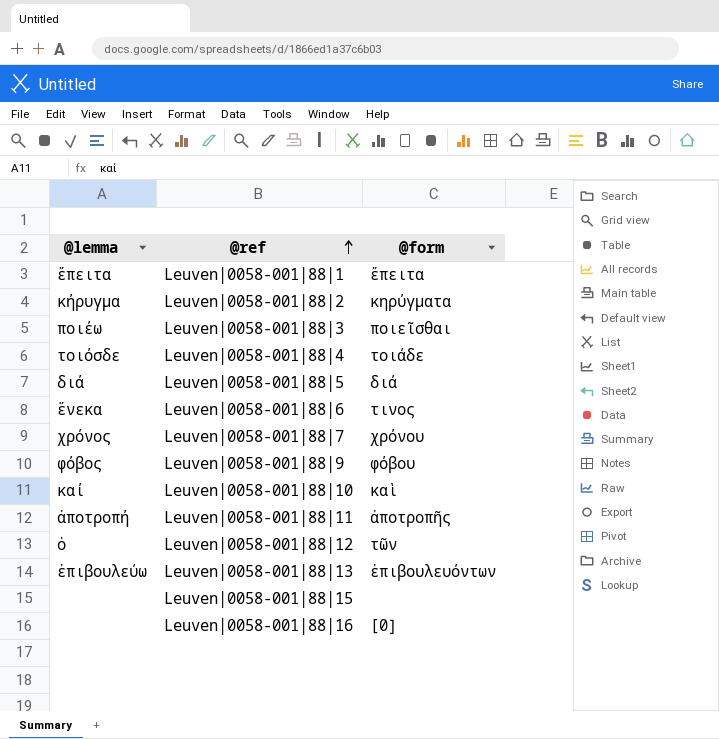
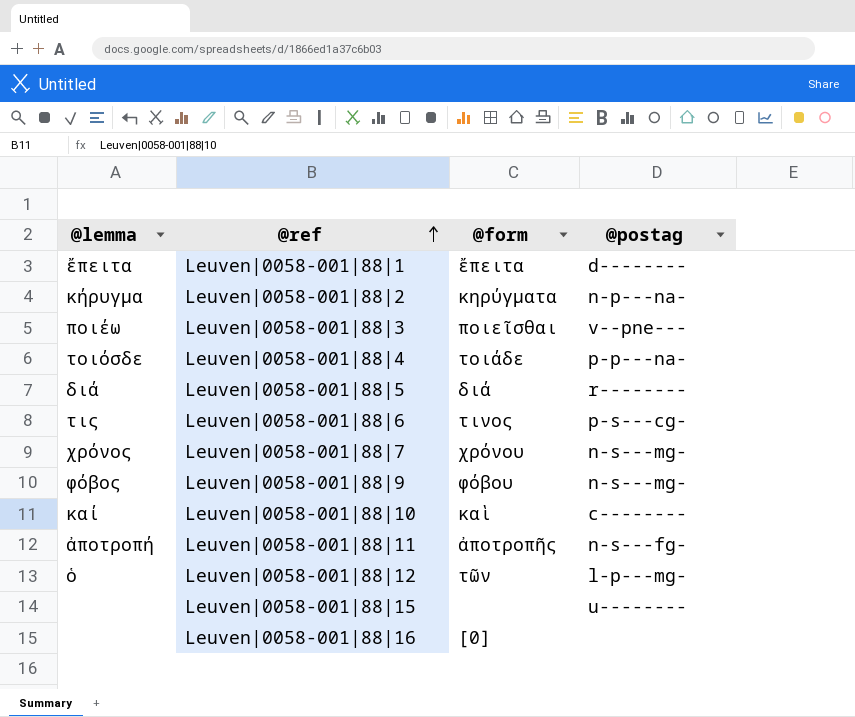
column @postag | position: none -> 4
row Leuven|0058-001|88|13: ἐπιβουλεύω | ἐπιβουλευόντων -> none
Leuven|0058-001|88|6 | @lemma: ἕνεκα -> τις

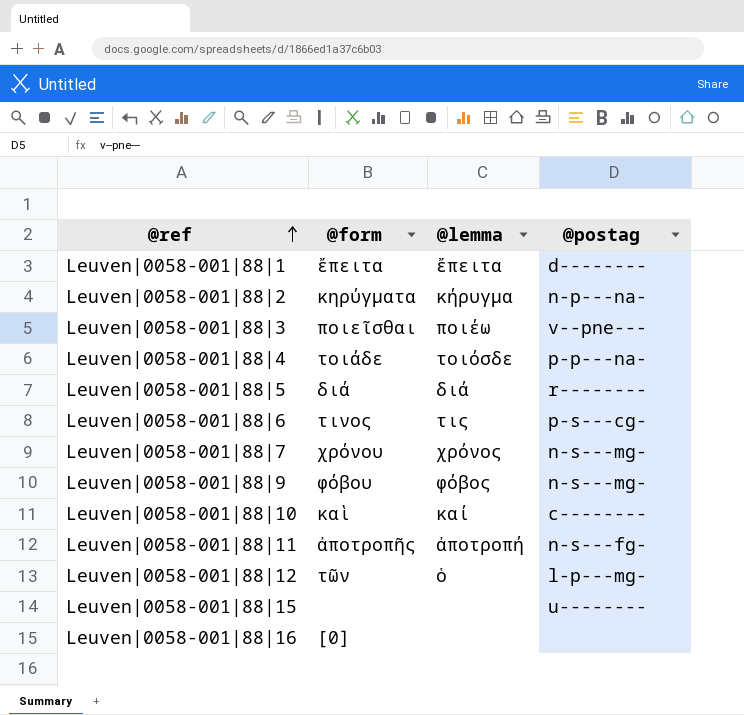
column @lemma | position: 1 -> 3

